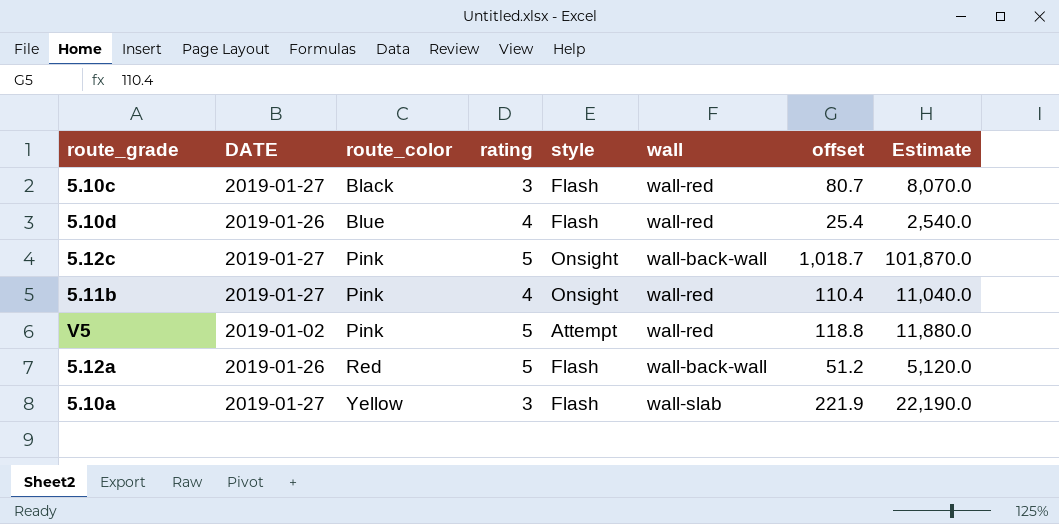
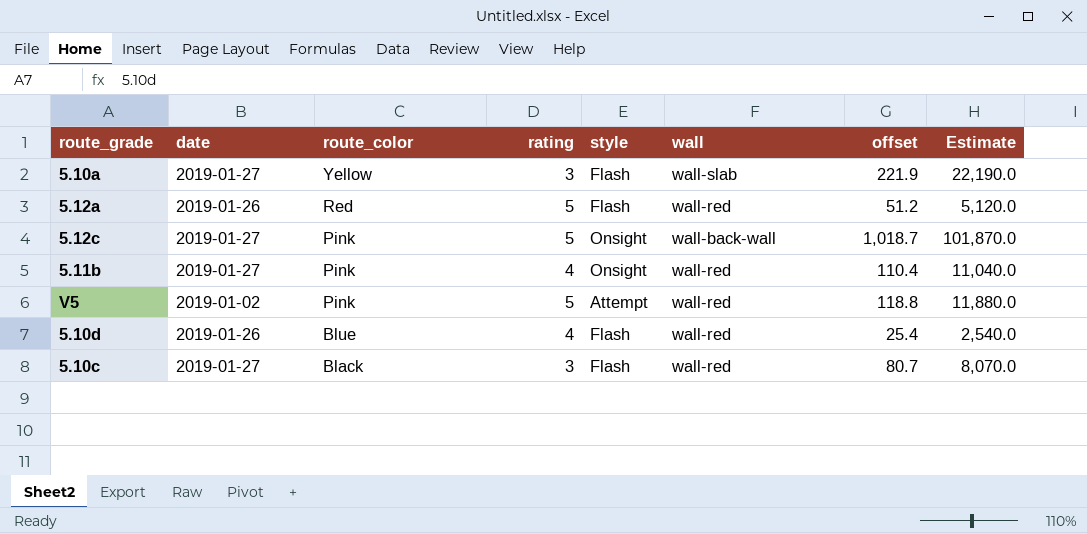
row order: route_color ascending -> route_color descending
column name: DATE -> date
5.12a | wall: wall-back-wall -> wall-red

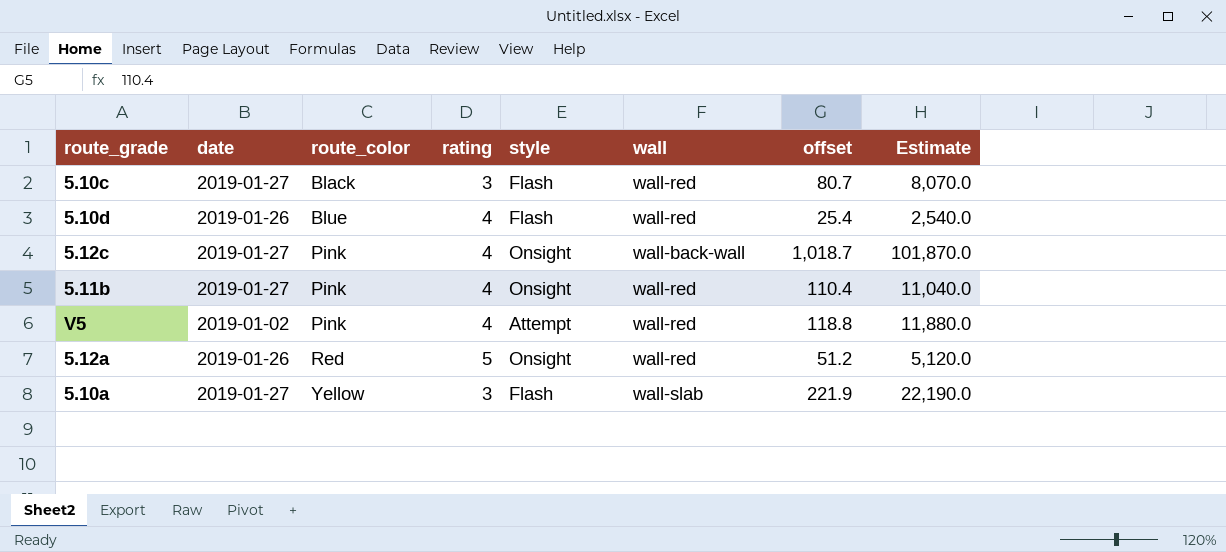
row order: route_color descending -> route_color ascending
5.12c | rating: 5 -> 4
V5 | rating: 5 -> 4
5.12a | style: Flash -> Onsight

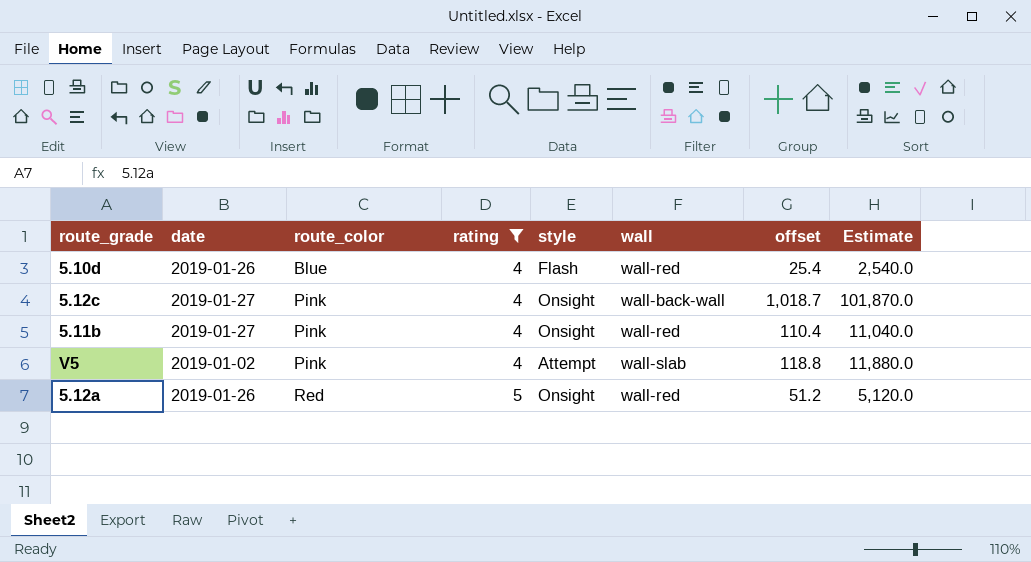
filter: none -> rating != 3
V5 | wall: wall-red -> wall-slab

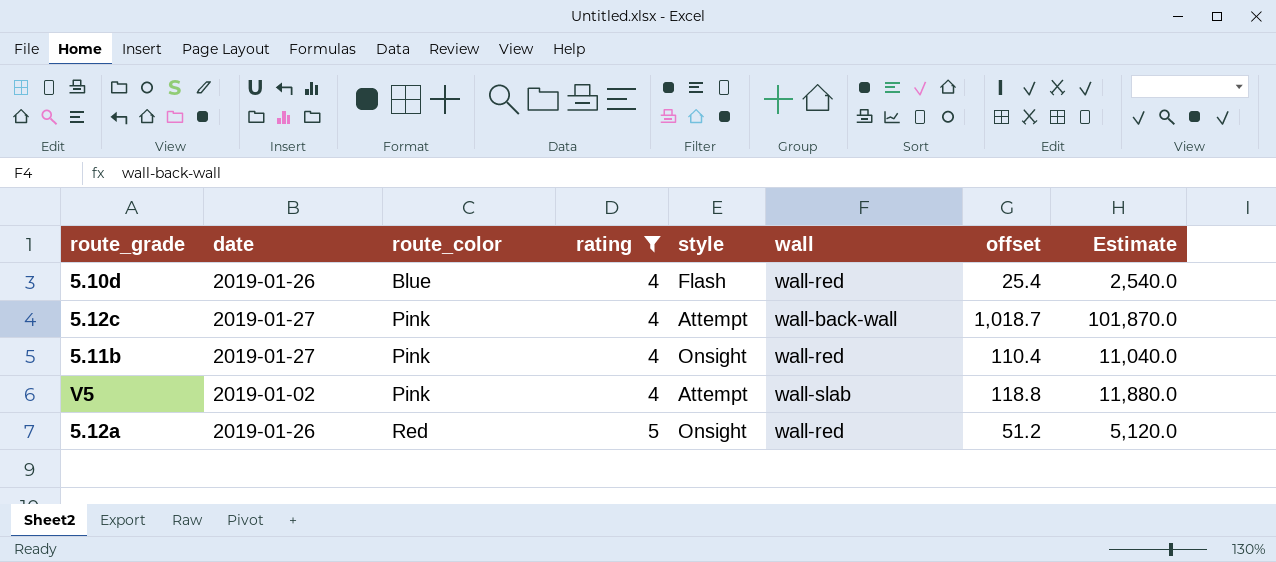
5.12c | style: Onsight -> Attempt

